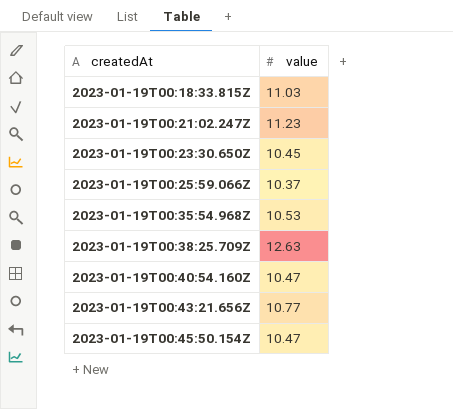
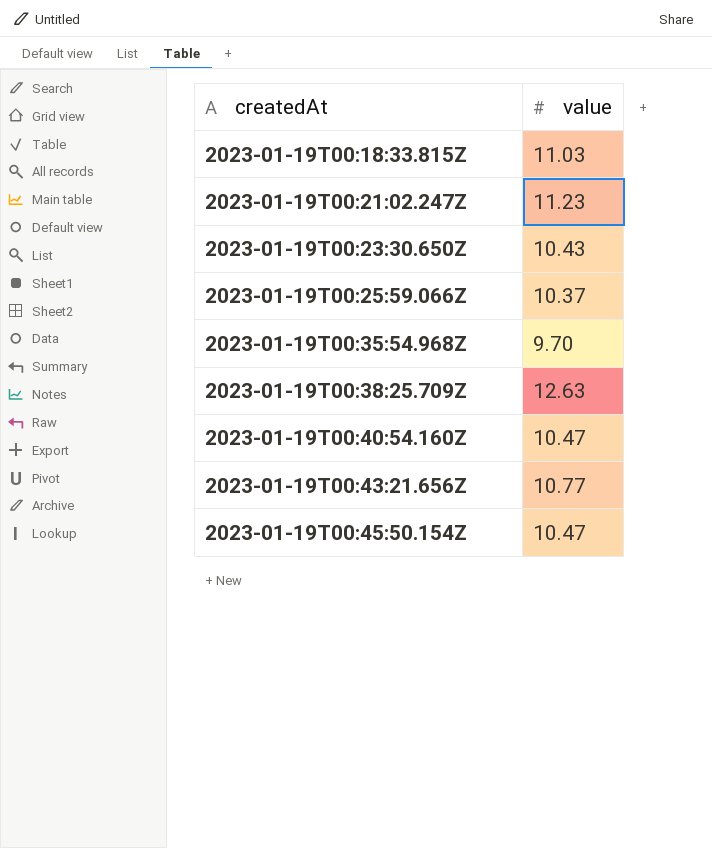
2023-01-19T00:23:30.650Z | value: 10.45 -> 10.43
2023-01-19T00:35:54.968Z | value: 10.53 -> 9.70

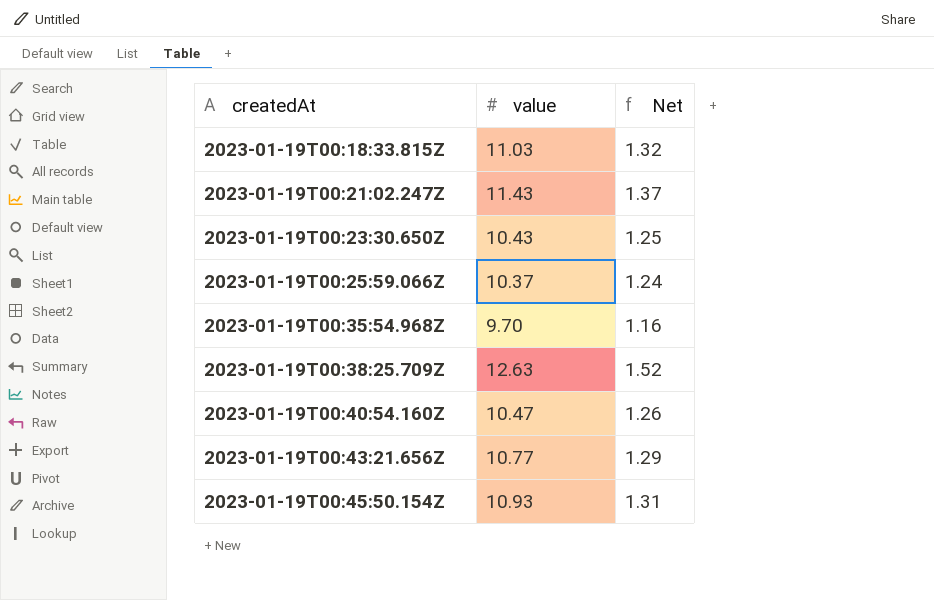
column Net | formula: none -> [value] * 0.12
2023-01-19T00:21:02.247Z | value: 11.23 -> 11.43
2023-01-19T00:45:50.154Z | value: 10.47 -> 10.93

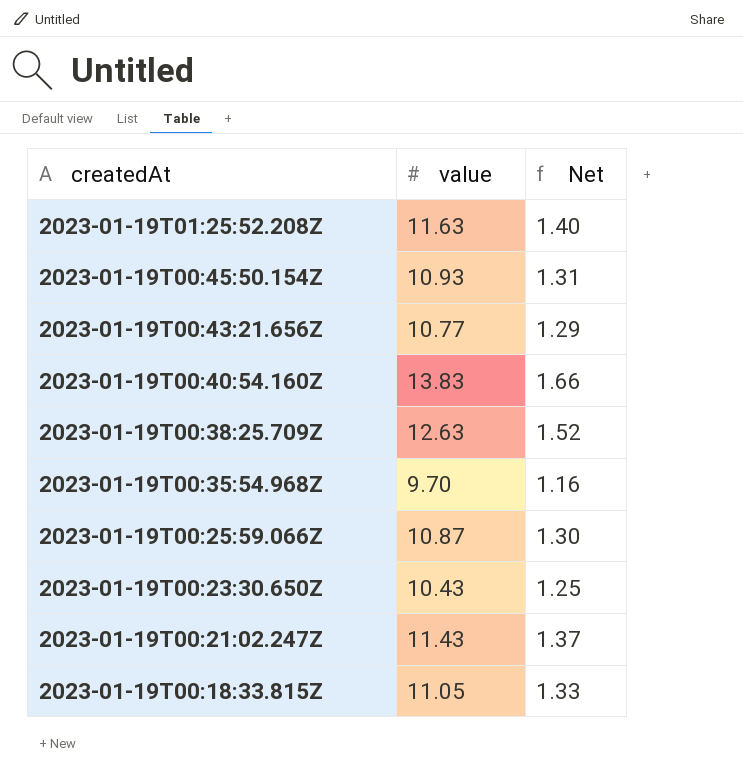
row order: createdAt ascending -> createdAt descending
row 2023-01-19T01:25:52.208Z: none -> 11.63 | 1.40
2023-01-19T00:40:54.160Z | value: 10.47 -> 13.83
2023-01-19T00:40:54.160Z | Net: 1.26 -> 1.66
2023-01-19T00:25:59.066Z | value: 10.37 -> 10.87
2023-01-19T00:25:59.066Z | Net: 1.24 -> 1.30
2023-01-19T00:18:33.815Z | value: 11.03 -> 11.05
2023-01-19T00:18:33.815Z | Net: 1.32 -> 1.33

